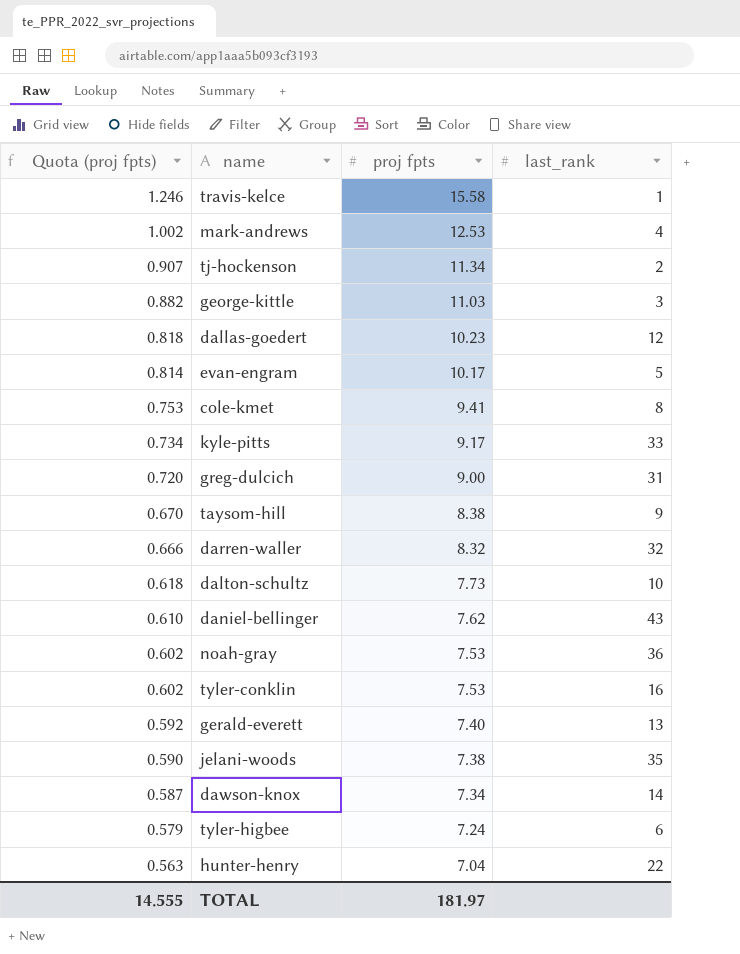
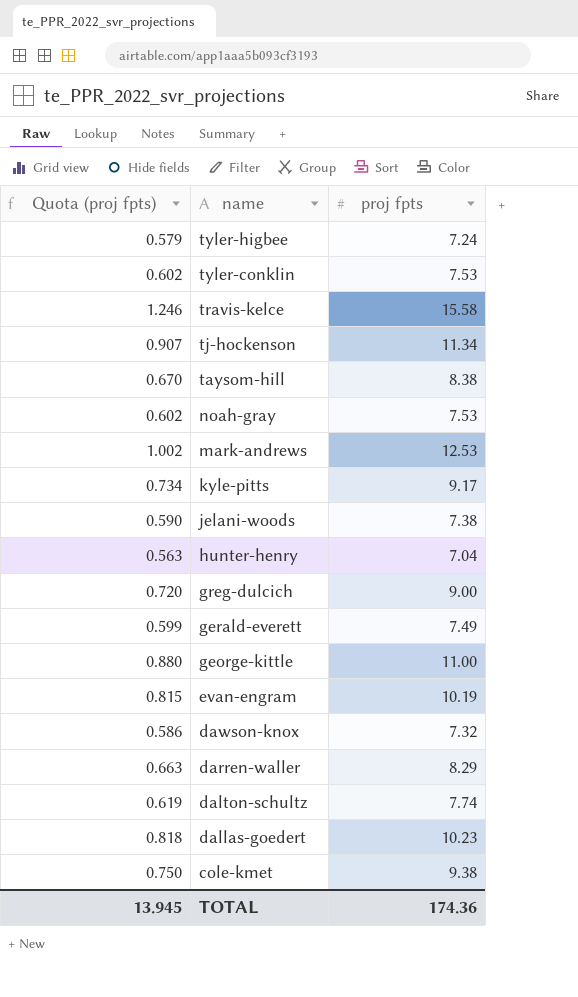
row order: Quota (proj fpts) descending -> name descending
column last_rank | position: 4 -> none
row daniel-bellinger: 0.610 | 7.62 | 43 -> none
gerald-everett | Quota (proj fpts): 0.592 -> 0.599
gerald-everett | proj fpts: 7.40 -> 7.49
george-kittle | Quota (proj fpts): 0.882 -> 0.880
george-kittle | proj fpts: 11.03 -> 11.00
evan-engram | Quota (proj fpts): 0.814 -> 0.815
evan-engram | proj fpts: 10.17 -> 10.19
dawson-knox | Quota (proj fpts): 0.587 -> 0.586
dawson-knox | proj fpts: 7.34 -> 7.32
darren-waller | Quota (proj fpts): 0.666 -> 0.663
darren-waller | proj fpts: 8.32 -> 8.29
dalton-schultz | Quota (proj fpts): 0.618 -> 0.619
dalton-schultz | proj fpts: 7.73 -> 7.74
cole-kmet | Quota (proj fpts): 0.753 -> 0.750
cole-kmet | proj fpts: 9.41 -> 9.38
TOTAL | Quota (proj fpts): 14.555 -> 13.945
TOTAL | proj fpts: 181.97 -> 174.36

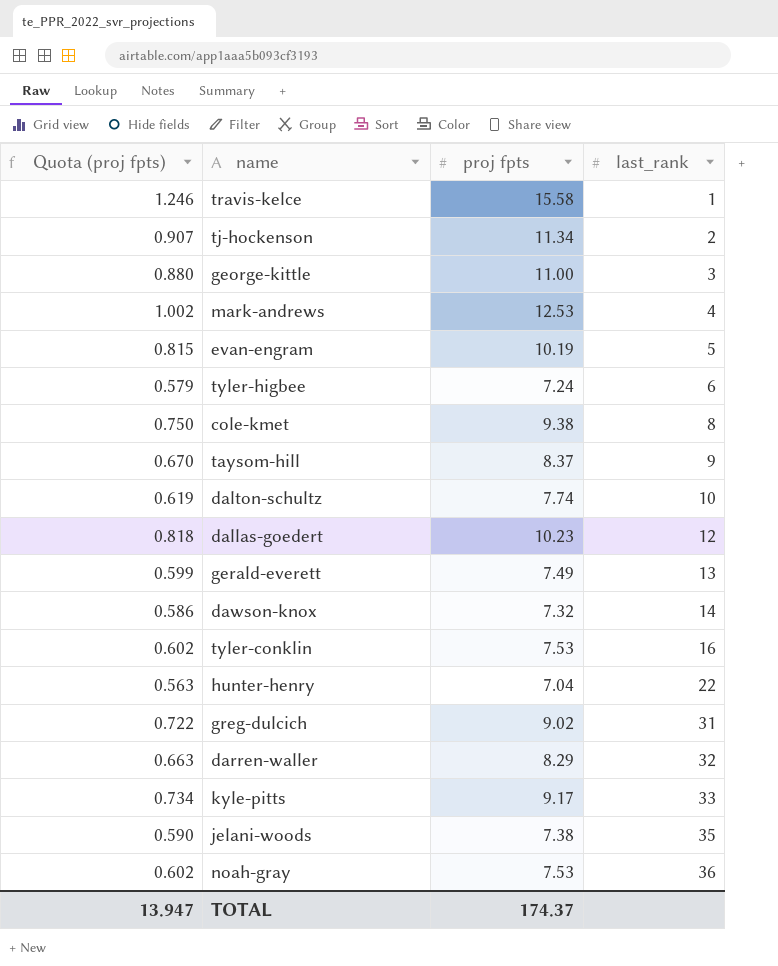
row order: name descending -> last_rank ascending
column last_rank | position: none -> 4
taysom-hill | proj fpts: 8.38 -> 8.37
greg-dulcich | Quota (proj fpts): 0.720 -> 0.722
greg-dulcich | proj fpts: 9.00 -> 9.02
TOTAL | Quota (proj fpts): 13.945 -> 13.947
TOTAL | proj fpts: 174.36 -> 174.37

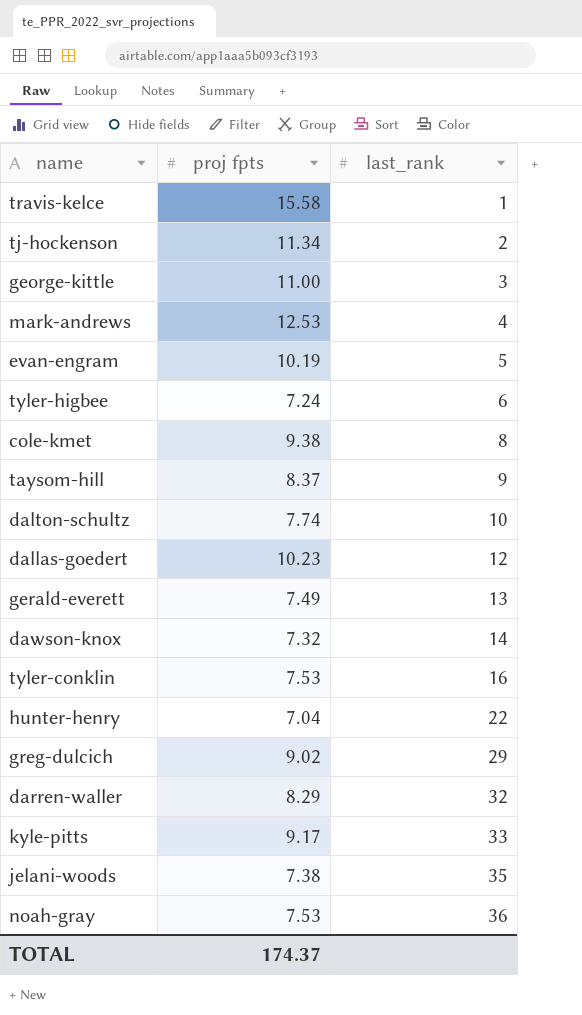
column Quota (proj fpts) | formula: [proj fpts] * 0.08 -> none
greg-dulcich | last_rank: 31 -> 29

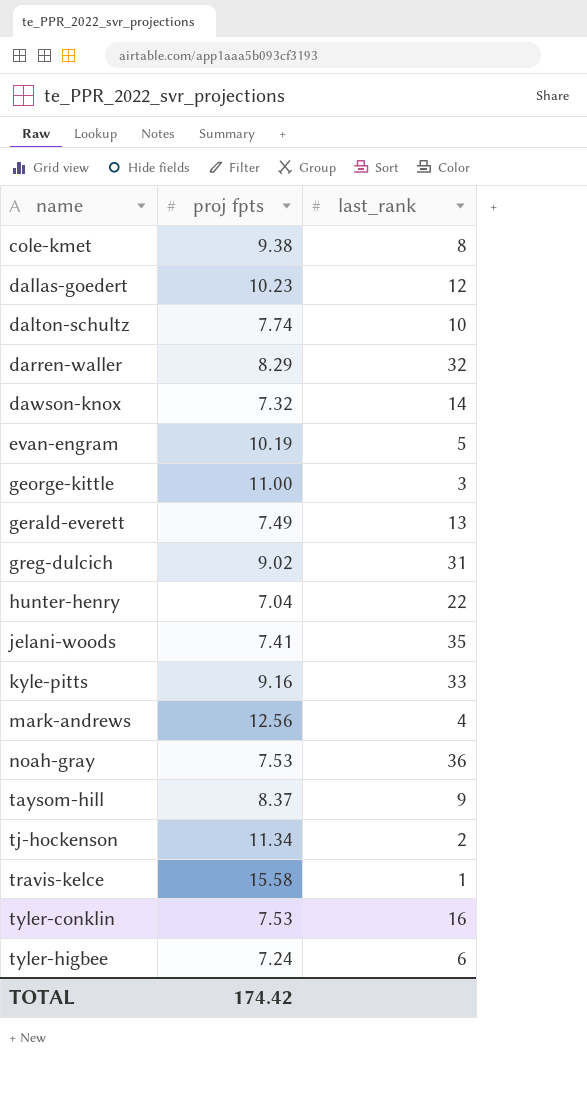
row order: last_rank ascending -> name ascending
greg-dulcich | last_rank: 29 -> 31
jelani-woods | proj fpts: 7.38 -> 7.41
kyle-pitts | proj fpts: 9.17 -> 9.16
mark-andrews | proj fpts: 12.53 -> 12.56
TOTAL | proj fpts: 174.37 -> 174.42

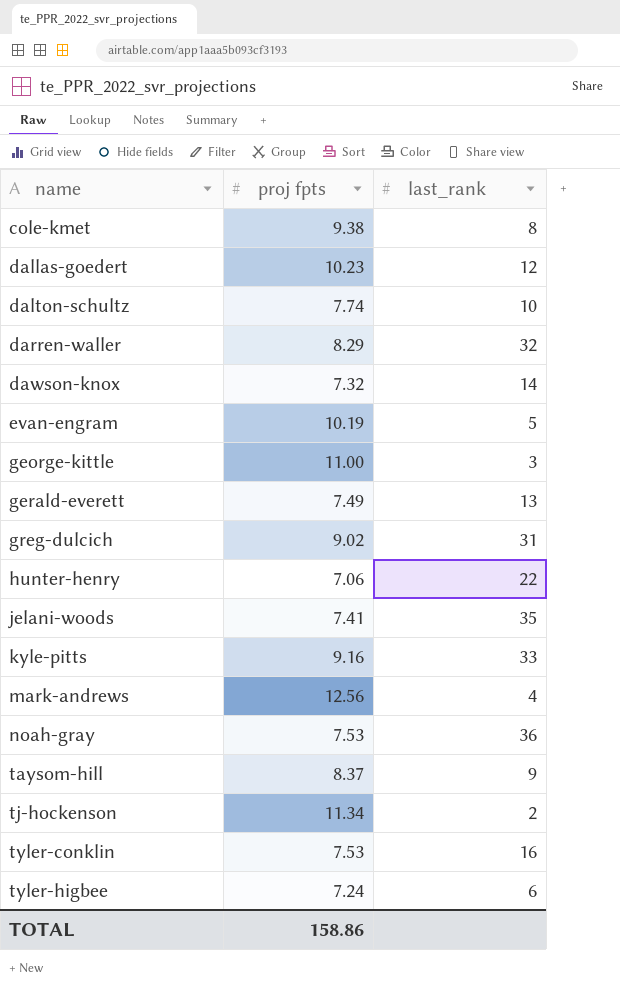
row travis-kelce: 15.58 | 1 -> none
hunter-henry | proj fpts: 7.04 -> 7.06
TOTAL | proj fpts: 174.42 -> 158.86

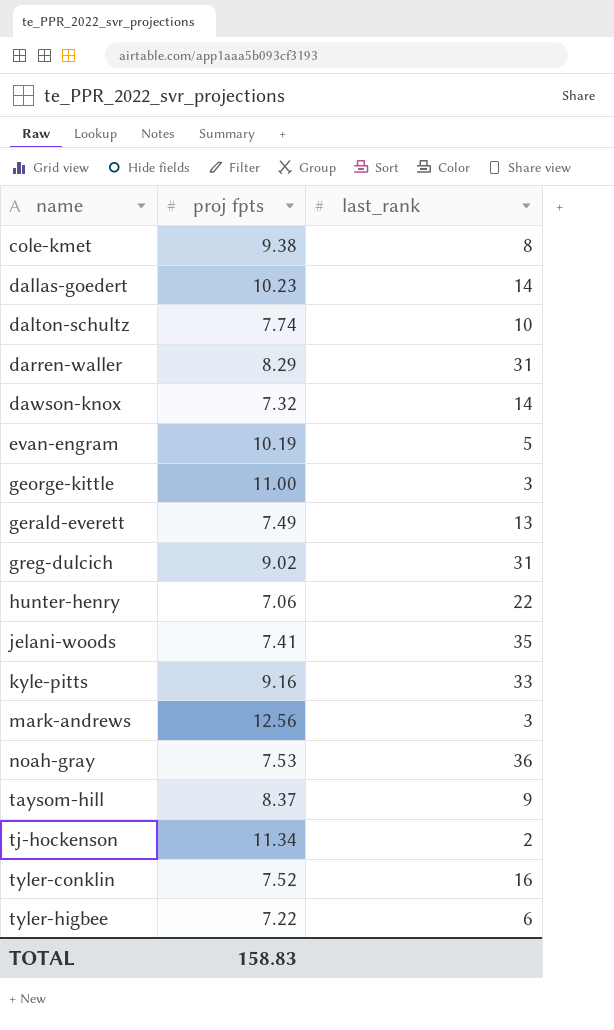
dallas-goedert | last_rank: 12 -> 14
darren-waller | last_rank: 32 -> 31
mark-andrews | last_rank: 4 -> 3
tyler-conklin | proj fpts: 7.53 -> 7.52
tyler-higbee | proj fpts: 7.24 -> 7.22
TOTAL | proj fpts: 158.86 -> 158.83

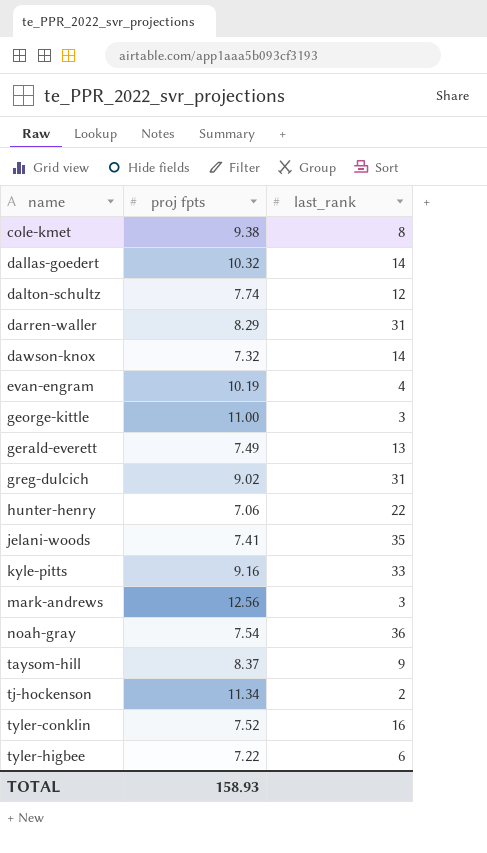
dallas-goedert | proj fpts: 10.23 -> 10.32
dalton-schultz | last_rank: 10 -> 12
evan-engram | last_rank: 5 -> 4
noah-gray | proj fpts: 7.53 -> 7.54
TOTAL | proj fpts: 158.83 -> 158.93

